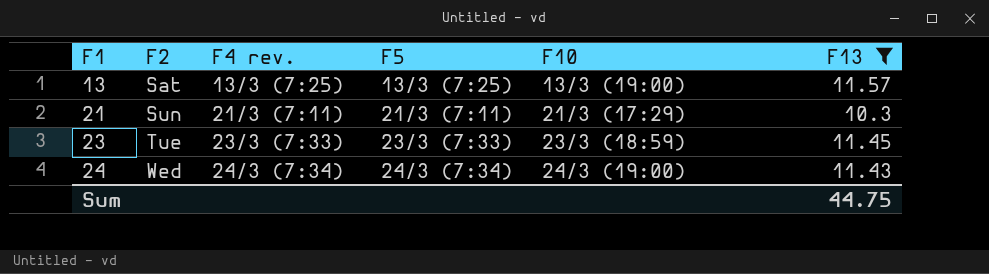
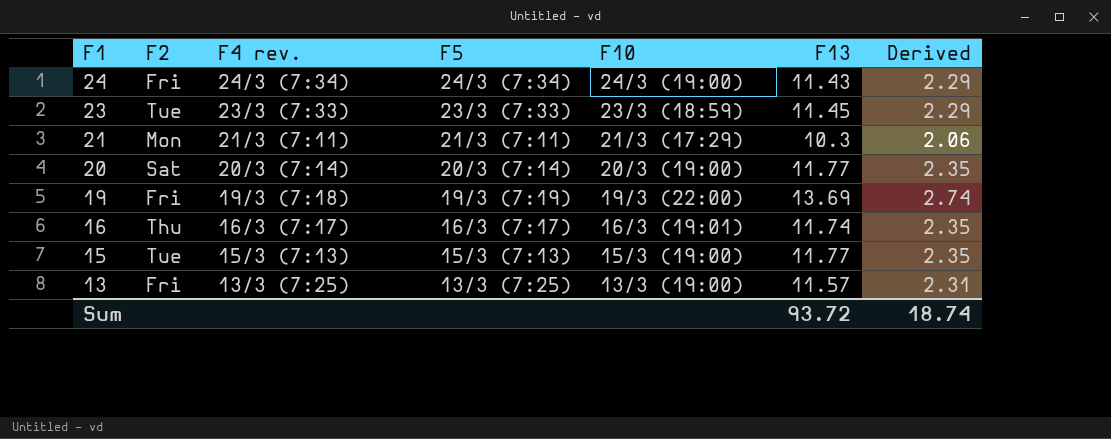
filter: F13 <= 11.57 -> none
row order: F1 ascending -> F1 descending
column Derived | formula: none -> [F13] * 0.2
24 | F2: Wed -> Fri
21 | F2: Sun -> Mon
13 | F2: Sat -> Fri
Sum | F13: 44.75 -> 93.72

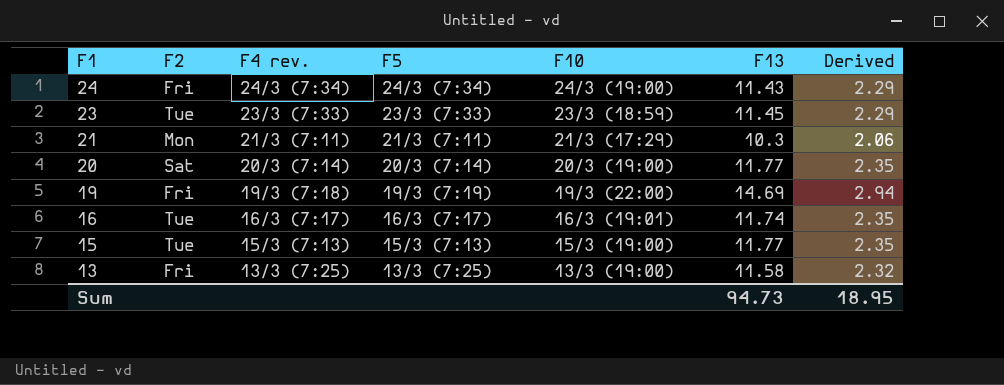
19 | F13: 13.69 -> 14.69
19 | Derived: 2.74 -> 2.94
16 | F2: Thu -> Tue
13 | F13: 11.57 -> 11.58
13 | Derived: 2.31 -> 2.32
Sum | F13: 93.72 -> 94.73
Sum | Derived: 18.74 -> 18.95

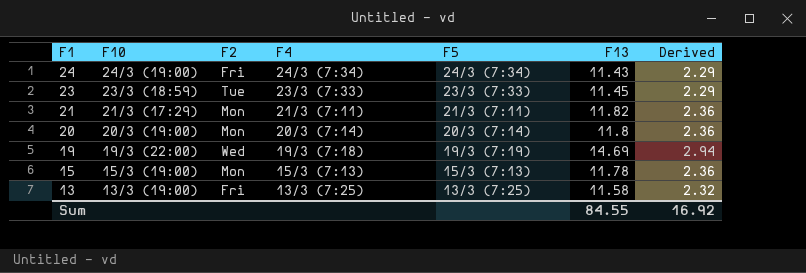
column F10 | position: 5 -> 2
column name: F4 rev. -> F4
row 16: Tue | 16/3 (7:17) | 16/3 (7:17) | 16/3 (19:01) | 11.74 | 2.35 -> none
21 | F13: 10.3 -> 11.82
21 | Derived: 2.06 -> 2.36
20 | F2: Sat -> Mon
20 | F13: 11.77 -> 11.8
20 | Derived: 2.35 -> 2.36
19 | F2: Fri -> Wed
15 | F2: Tue -> Mon
15 | F13: 11.77 -> 11.78
15 | Derived: 2.35 -> 2.36
Sum | F13: 94.73 -> 84.55
Sum | Derived: 18.95 -> 16.92

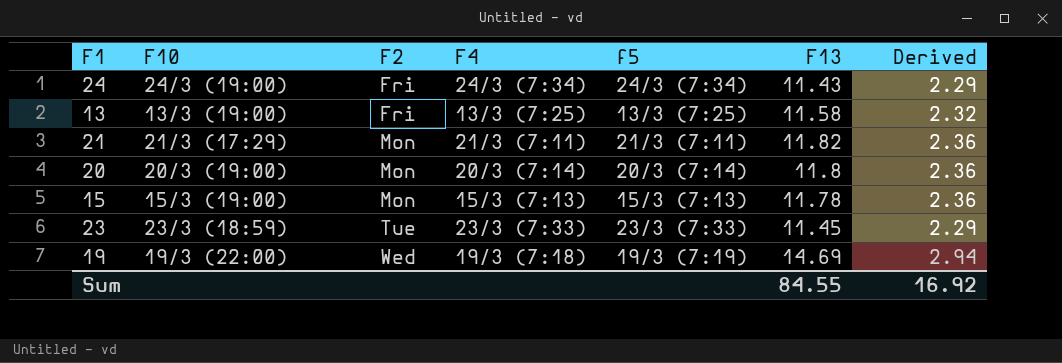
row order: F1 descending -> F2 ascending
column name: F5 -> f5

